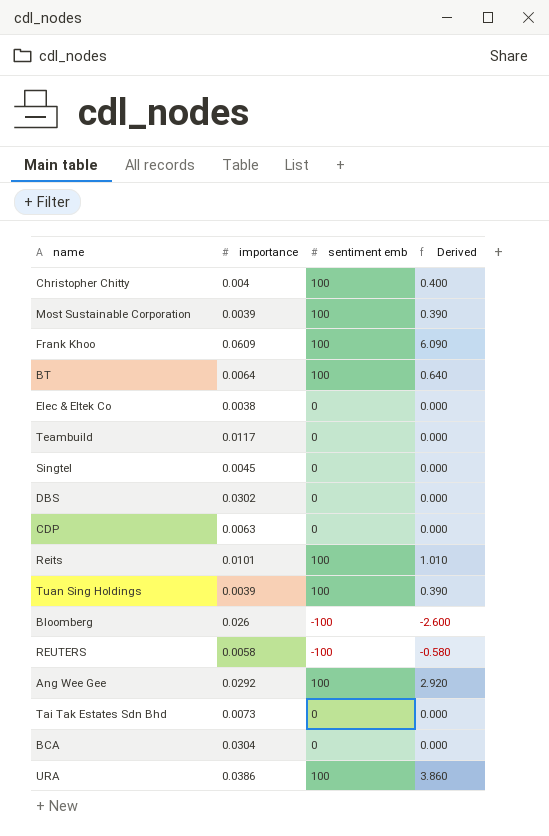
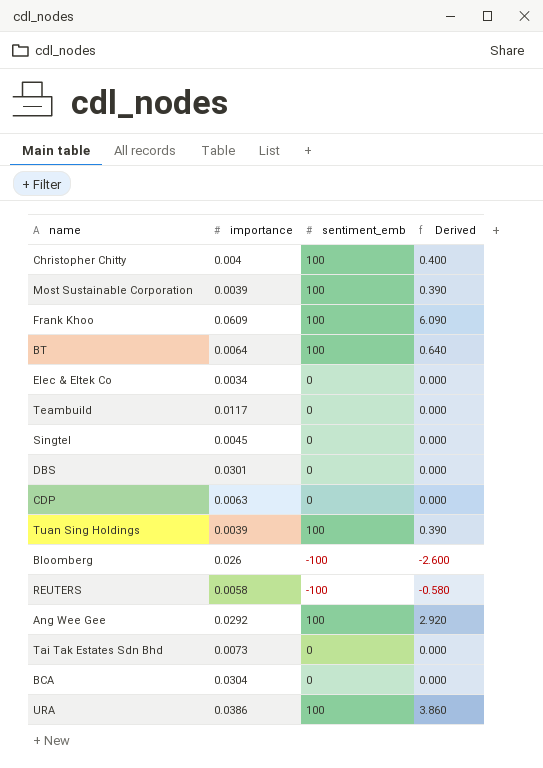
column name: sentiment emb -> sentiment_emb
row Reits: 0.0101 | 100 | 1.010 -> none
Elec & Eltek Co | importance: 0.0038 -> 0.0034
DBS | importance: 0.0302 -> 0.0301

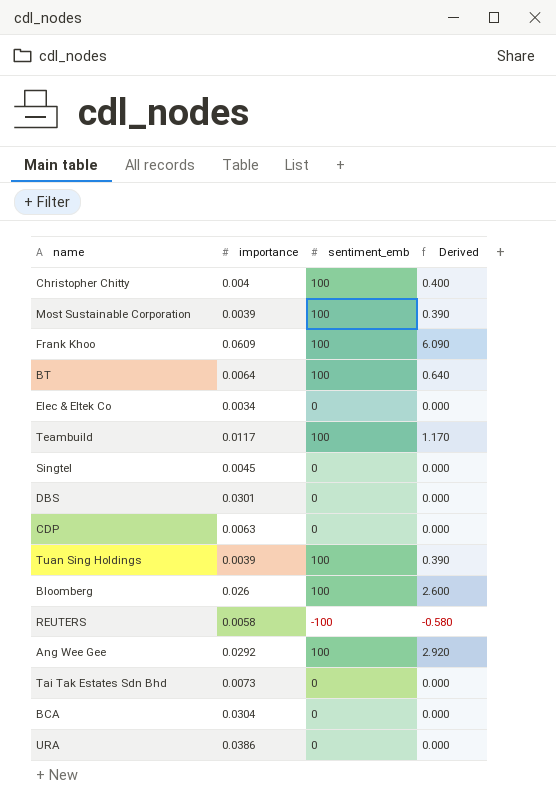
Teambuild | sentiment_emb: 0 -> 100
Teambuild | Derived: 0.000 -> 1.170
Bloomberg | sentiment_emb: -100 -> 100
Bloomberg | Derived: -2.600 -> 2.600
URA | sentiment_emb: 100 -> 0
URA | Derived: 3.860 -> 0.000

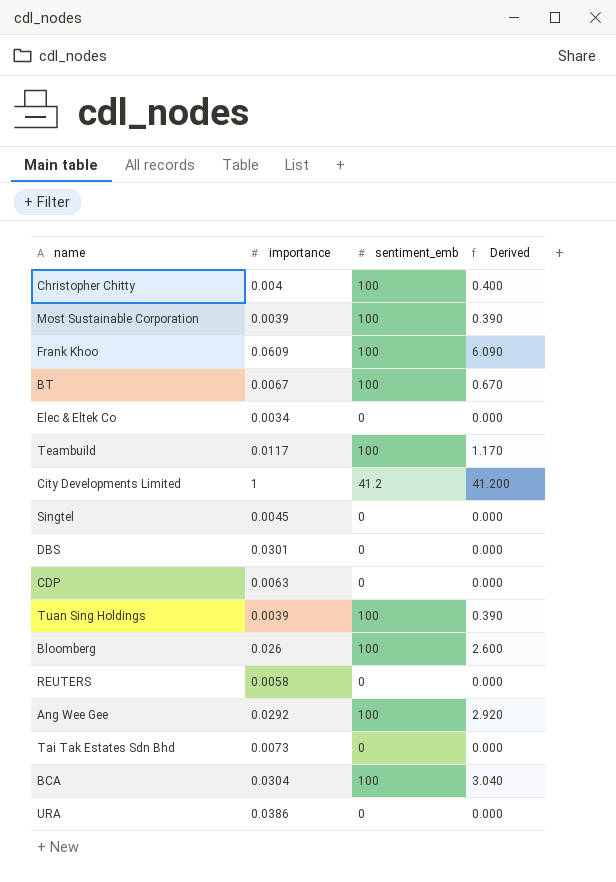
BT | importance: 0.0064 -> 0.0067
BT | Derived: 0.640 -> 0.670
row City Developments Limited: none -> 1 | 41.2 | 41.200
REUTERS | sentiment_emb: -100 -> 0
REUTERS | Derived: -0.580 -> 0.000
BCA | sentiment_emb: 0 -> 100
BCA | Derived: 0.000 -> 3.040

